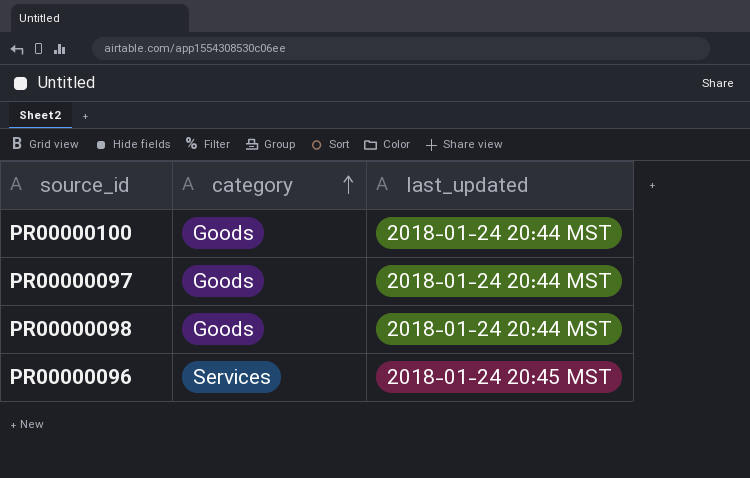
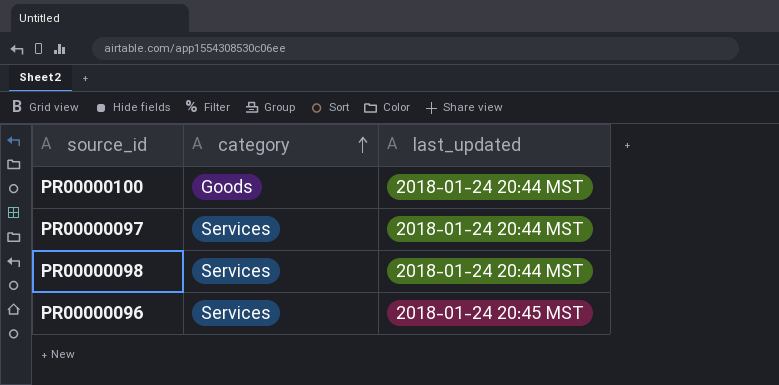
PR00000097 | category: Goods -> Services
PR00000098 | category: Goods -> Services

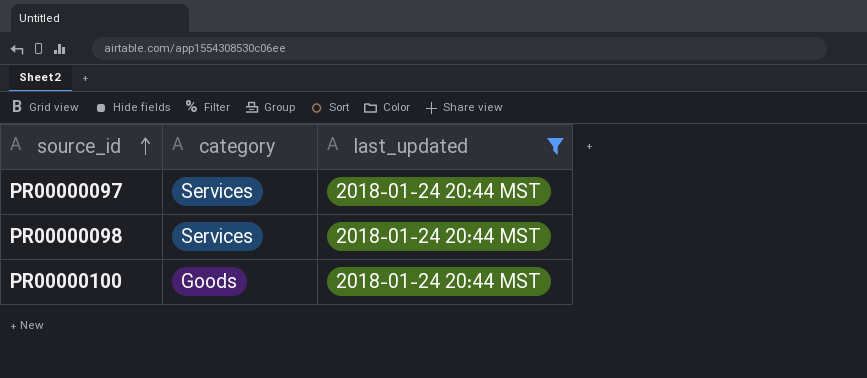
filter: none -> last_updated = 2018-01-24 20:44 MST
row order: category ascending -> source_id ascending

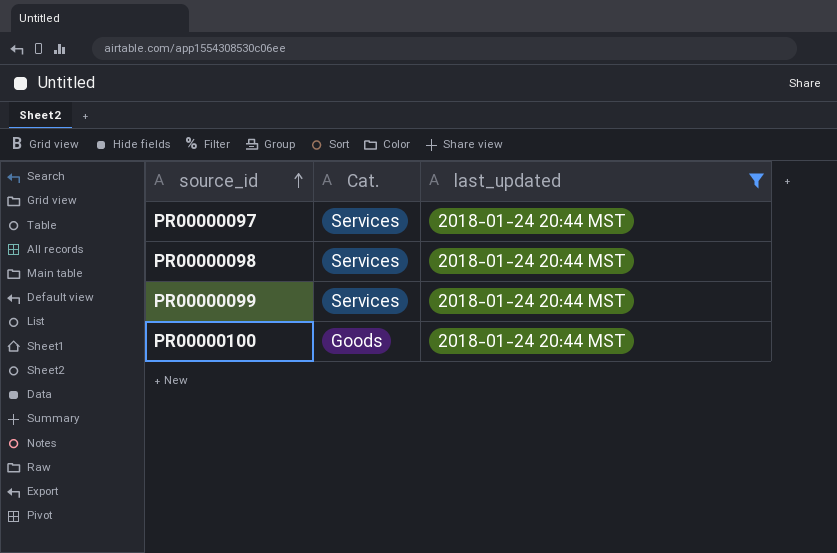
column name: category -> Cat.
row PR00000099: none -> Services | 2018-01-24 20:44 MST

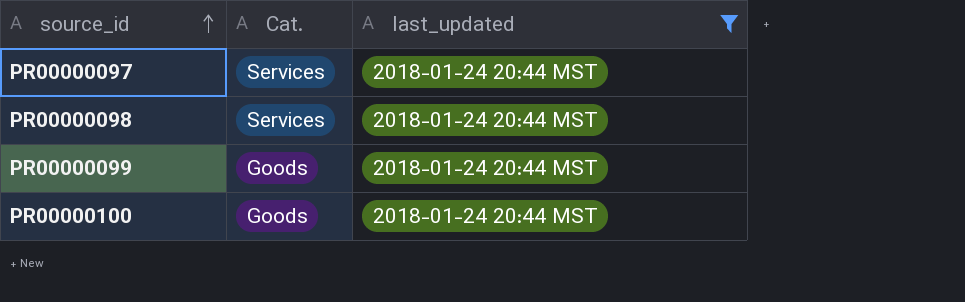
PR00000099 | Cat.: Services -> Goods

